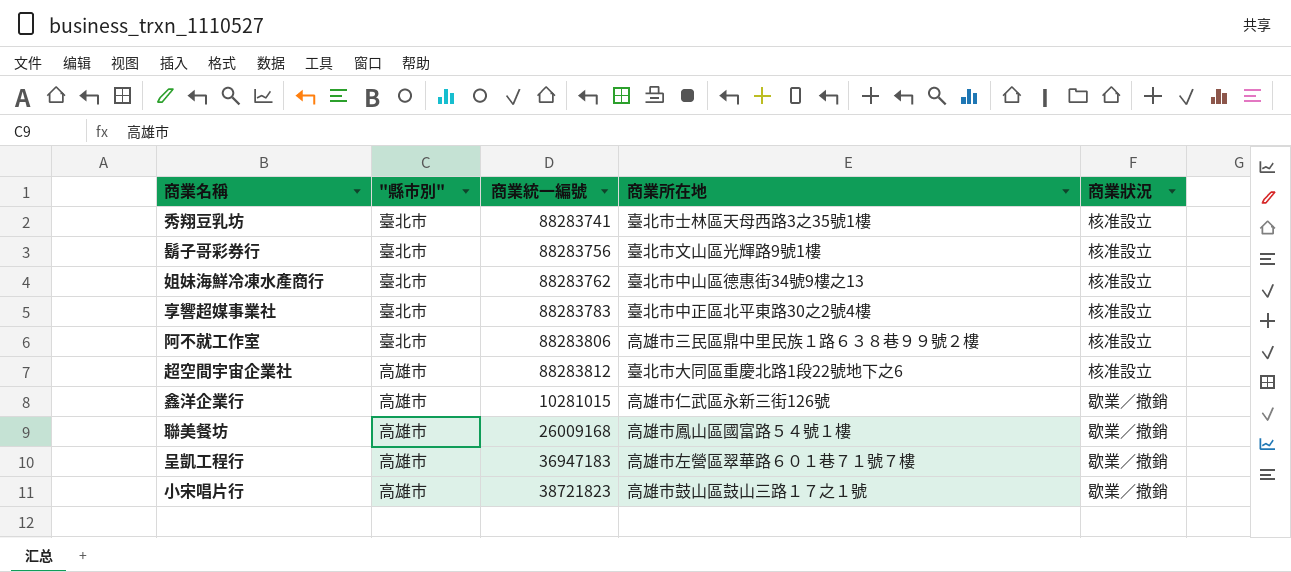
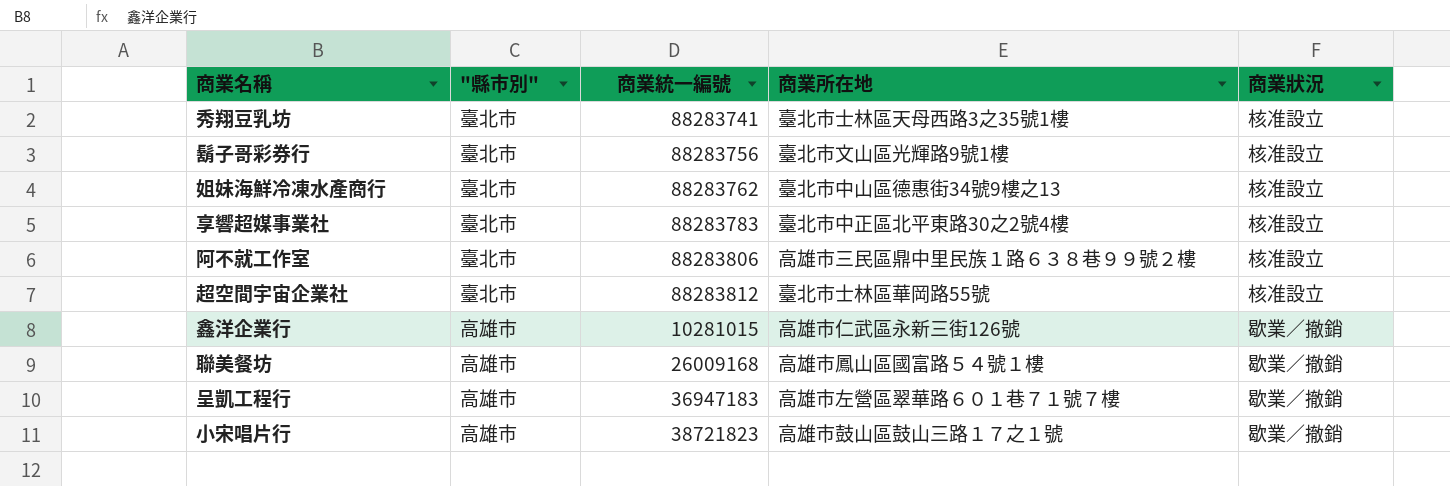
超空間宇宙企業社 | "縣市別": 高雄市 -> 臺北市
超空間宇宙企業社 | 商業所在地: 臺北市大同區重慶北路1段22號地下之6 -> 臺北市士林區華岡路55號

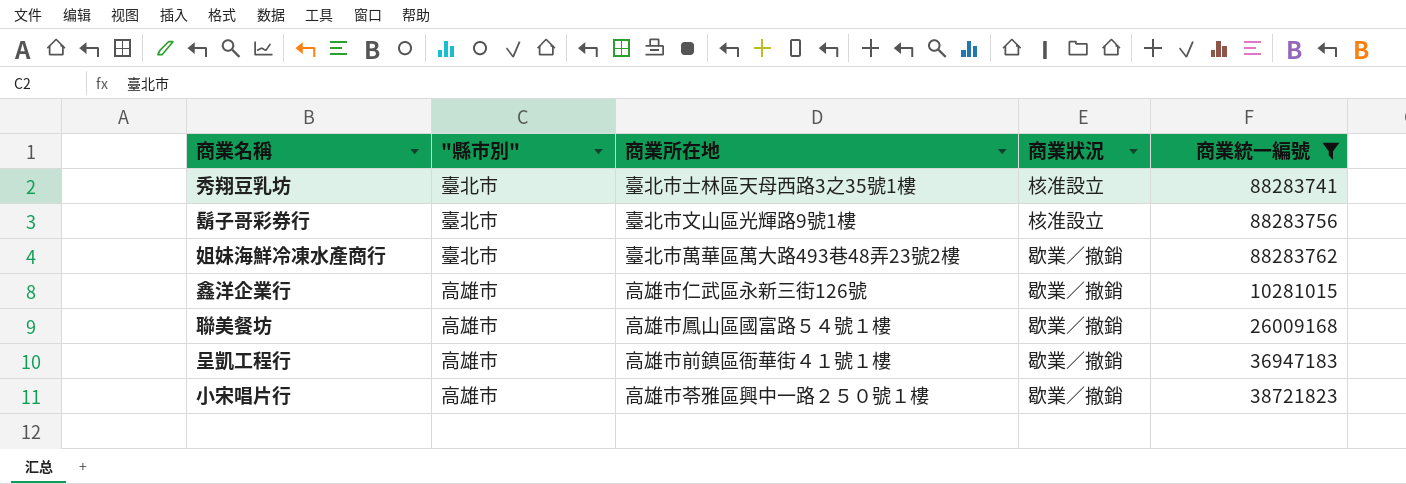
filter: none -> 商業統一編號 <= 88283762
column 商業統一編號 | position: 3 -> 5
姐妹海鮮冷凍水產商行 | 商業所在地: 臺北市中山區德惠街34號9樓之13 -> 臺北市萬華區萬大路493巷48弄23號2樓
姐妹海鮮冷凍水產商行 | 商業狀況: 核准設立 -> 歇業／撤銷
呈凱工程行 | 商業所在地: 高雄市左營區翠華路６０１巷７１號７樓 -> 高雄市前鎮區衙華街４１號１樓
小宋唱片行 | 商業所在地: 高雄市鼓山區鼓山三路１７之１號 -> 高雄市苓雅區興中一路２５０號１樓

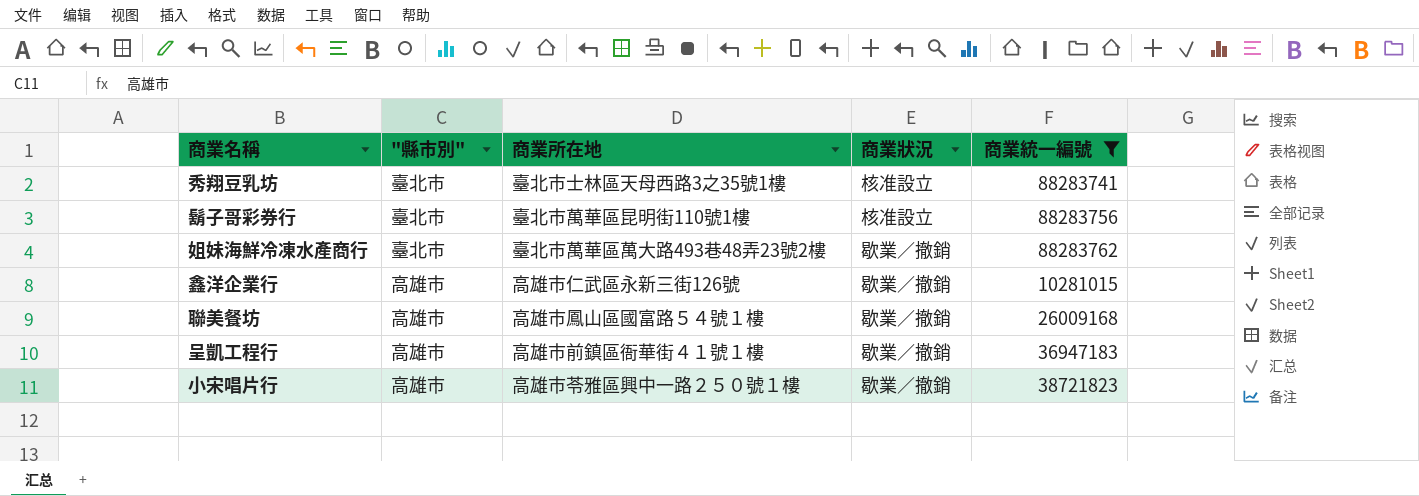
鬍子哥彩券行 | 商業所在地: 臺北市文山區光輝路9號1樓 -> 臺北市萬華區昆明街110號1樓

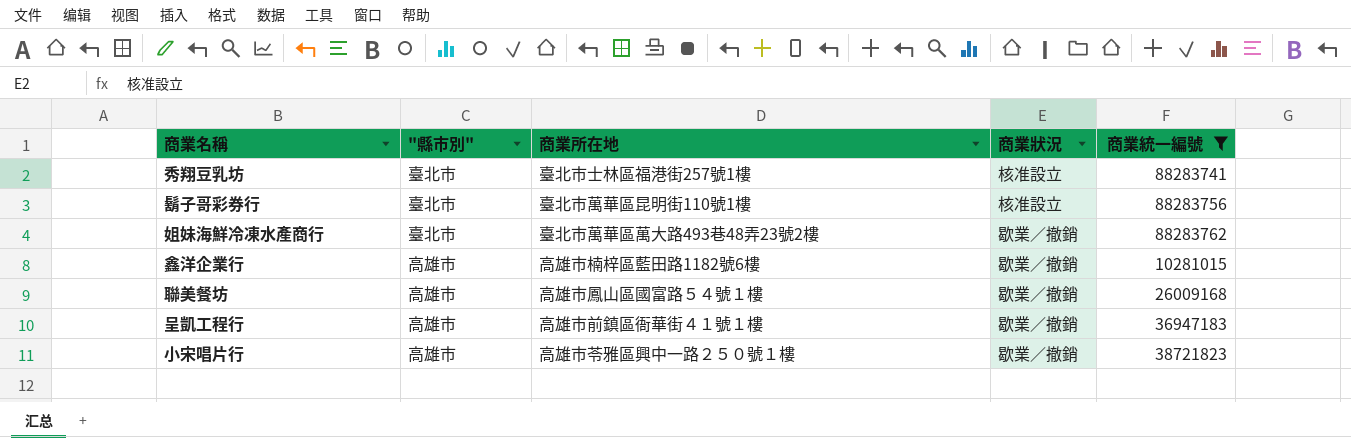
秀翔豆乳坊 | 商業所在地: 臺北市士林區天母西路3之35號1樓 -> 臺北市士林區福港街257號1樓
鑫洋企業行 | 商業所在地: 高雄市仁武區永新三街126號 -> 高雄市楠梓區藍田路1182號6樓

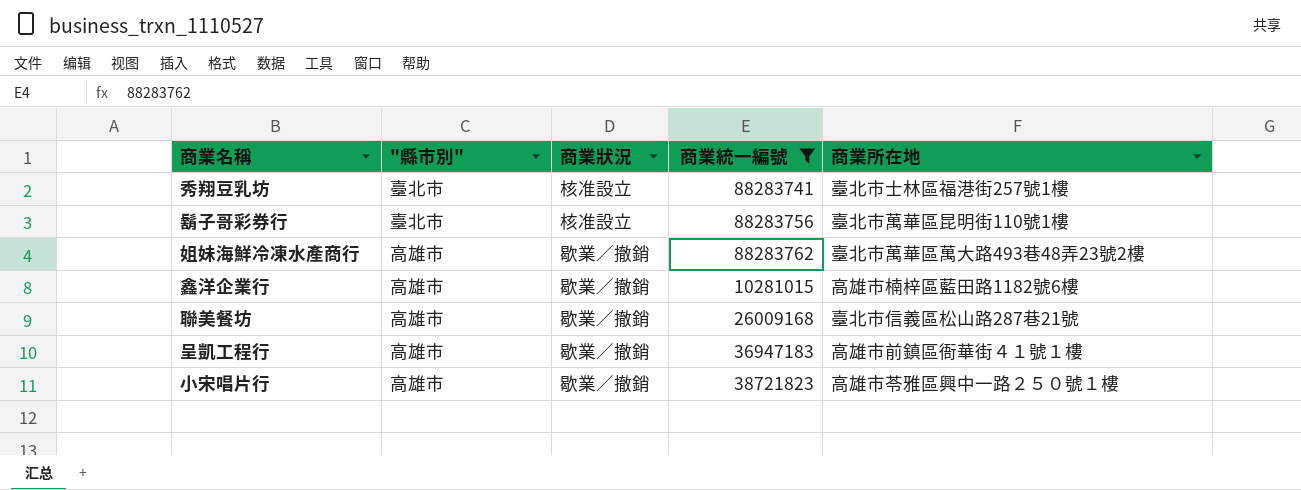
column 商業所在地 | position: 3 -> 5
姐妹海鮮冷凍水產商行 | "縣市別": 臺北市 -> 高雄市
聯美餐坊 | 商業所在地: 高雄市鳳山區國富路５４號１樓 -> 臺北市信義區松山路287巷21號

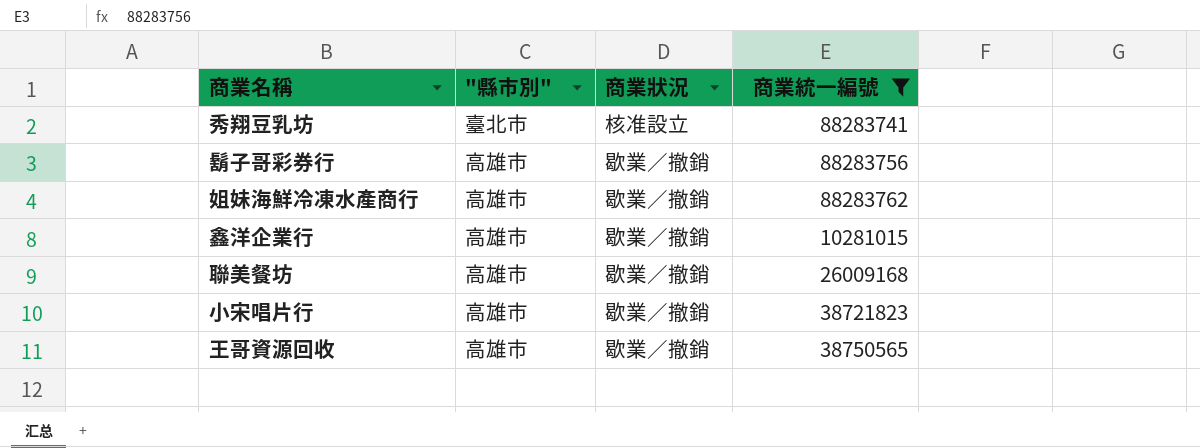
column 商業所在地 | position: 5 -> none
row 呈凱工程行: 高雄市 | 歇業／撤銷 | 36947183 | 高雄市前鎮區衙華街４１號１樓 -> none
鬍子哥彩券行 | "縣市別": 臺北市 -> 高雄市
鬍子哥彩券行 | 商業狀況: 核准設立 -> 歇業／撤銷
row 王哥資源回收: none -> 高雄市 | 歇業／撤銷 | 38750565

